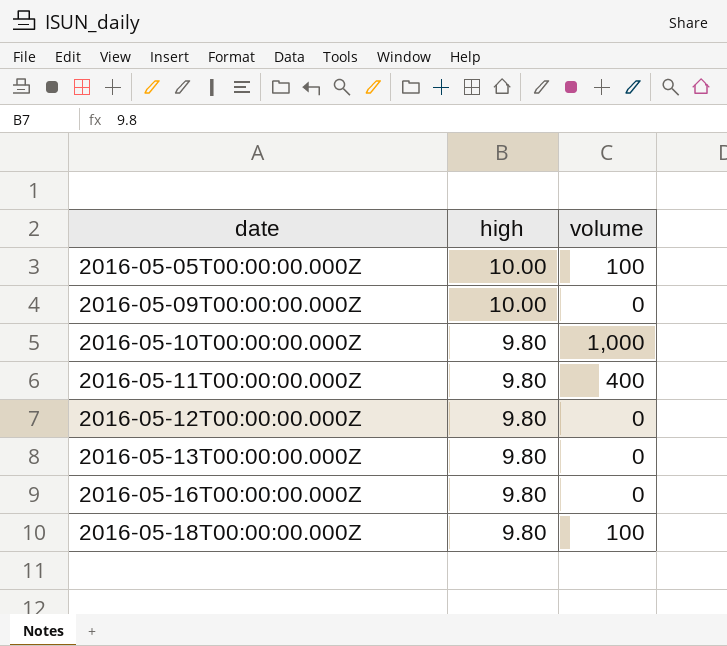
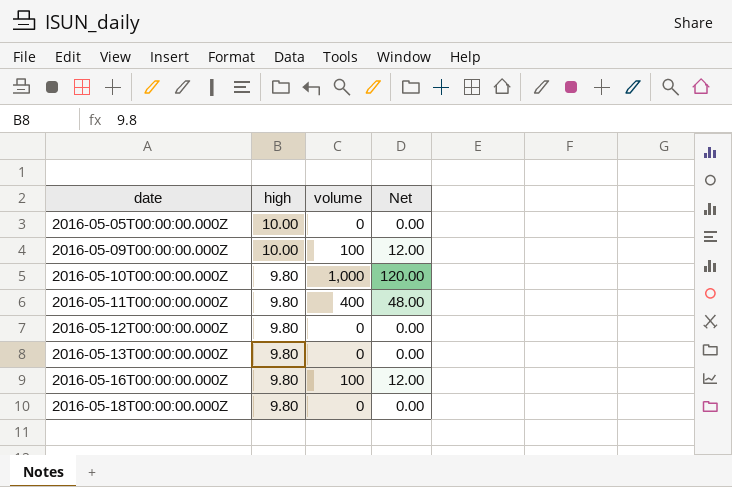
column Net | formula: none -> [volume] * 0.12
2016-05-05T00:00:00.000Z | volume: 100 -> 0
2016-05-09T00:00:00.000Z | volume: 0 -> 100
2016-05-16T00:00:00.000Z | volume: 0 -> 100
2016-05-18T00:00:00.000Z | volume: 100 -> 0

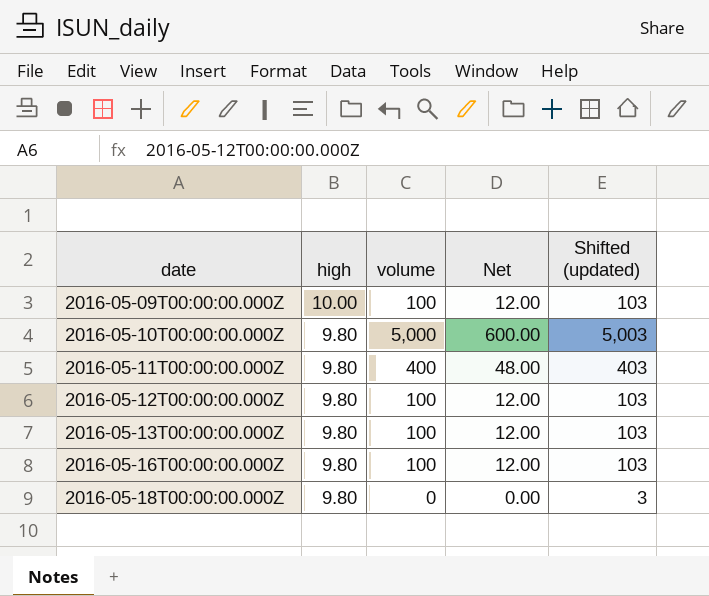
column Shifted (updated) | formula: none -> [volume] + 3
row 2016-05-05T00:00:00.000Z: 10.00 | 0 | 0.00 -> none
2016-05-10T00:00:00.000Z | volume: 1,000 -> 5,000
2016-05-10T00:00:00.000Z | Net: 120.00 -> 600.00
2016-05-12T00:00:00.000Z | volume: 0 -> 100
2016-05-12T00:00:00.000Z | Net: 0.00 -> 12.00
2016-05-13T00:00:00.000Z | volume: 0 -> 100
2016-05-13T00:00:00.000Z | Net: 0.00 -> 12.00

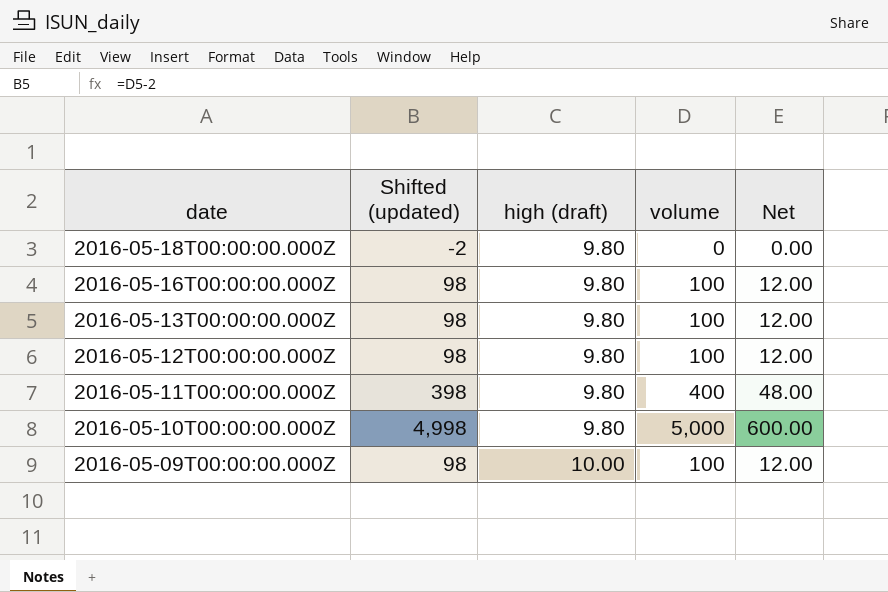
row order: date ascending -> date descending
column Shifted (updated) | formula: [volume] + 3 -> [volume] - 2
column Shifted (updated) | position: 5 -> 2
column name: high -> high (draft)

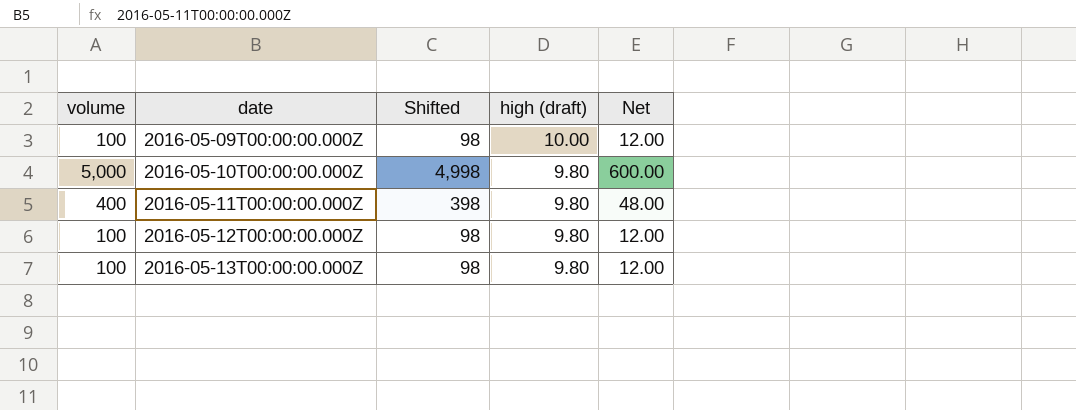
row order: date descending -> date ascending
column volume | position: 4 -> 1
column name: Shifted (updated) -> Shifted
row 2016-05-18T00:00:00.000Z: -2 | 9.80 | 0 | 0.00 -> none
row 2016-05-16T00:00:00.000Z: 98 | 9.80 | 100 | 12.00 -> none

